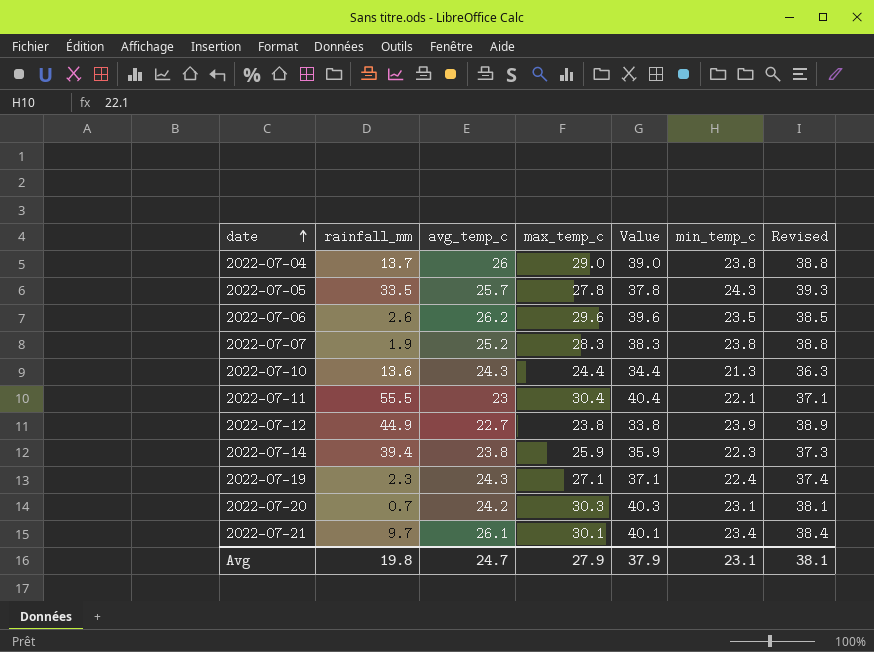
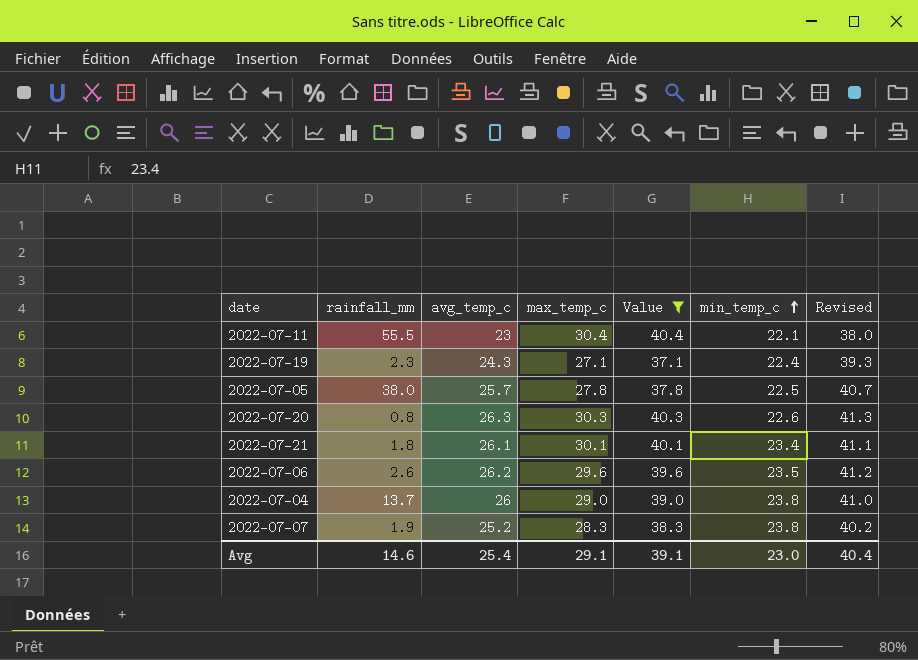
filter: none -> Value >= 37.1
row order: date ascending -> min_temp_c ascending
column Revised | formula: [min_temp_c] + 15 -> [avg_temp_c] + 15
2022-07-05 | rainfall_mm: 33.5 -> 38.0
2022-07-05 | min_temp_c: 24.3 -> 22.5
2022-07-20 | rainfall_mm: 0.7 -> 0.8
2022-07-20 | avg_temp_c: 24.2 -> 26.3
2022-07-20 | min_temp_c: 23.1 -> 22.6
2022-07-21 | rainfall_mm: 9.7 -> 1.8
Avg | rainfall_mm: 19.8 -> 14.6
Avg | avg_temp_c: 24.7 -> 25.4
Avg | max_temp_c: 27.9 -> 29.1
Avg | Value: 37.9 -> 39.1
Avg | min_temp_c: 23.1 -> 23.0
Avg | Revised: 38.1 -> 40.4

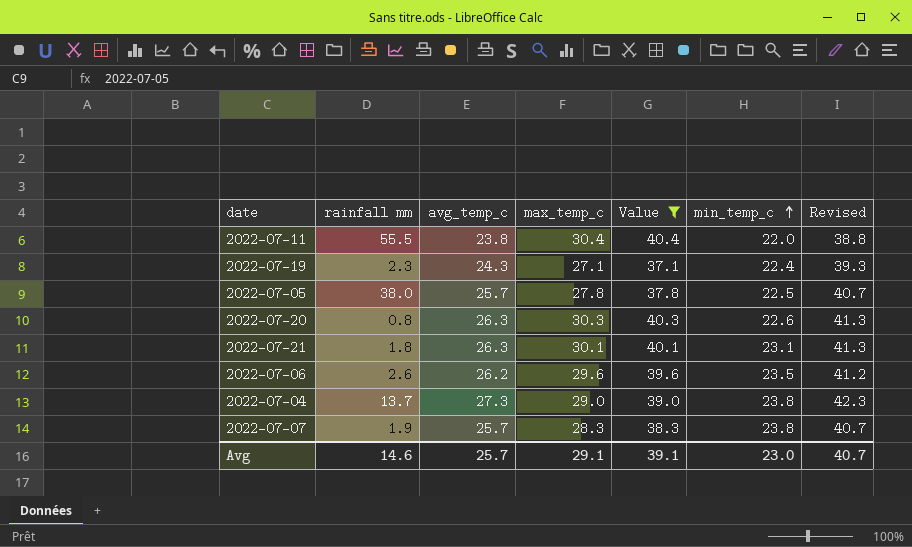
column name: rainfall_mm -> rainfall mm
2022-07-11 | avg_temp_c: 23 -> 23.8
2022-07-11 | min_temp_c: 22.1 -> 22.0
2022-07-11 | Revised: 38.0 -> 38.8
2022-07-21 | avg_temp_c: 26.1 -> 26.3
2022-07-21 | min_temp_c: 23.4 -> 23.1
2022-07-21 | Revised: 41.1 -> 41.3
2022-07-04 | avg_temp_c: 26 -> 27.3
2022-07-04 | Revised: 41.0 -> 42.3
2022-07-07 | avg_temp_c: 25.2 -> 25.7
2022-07-07 | Revised: 40.2 -> 40.7
Avg | avg_temp_c: 25.4 -> 25.7
Avg | Revised: 40.4 -> 40.7

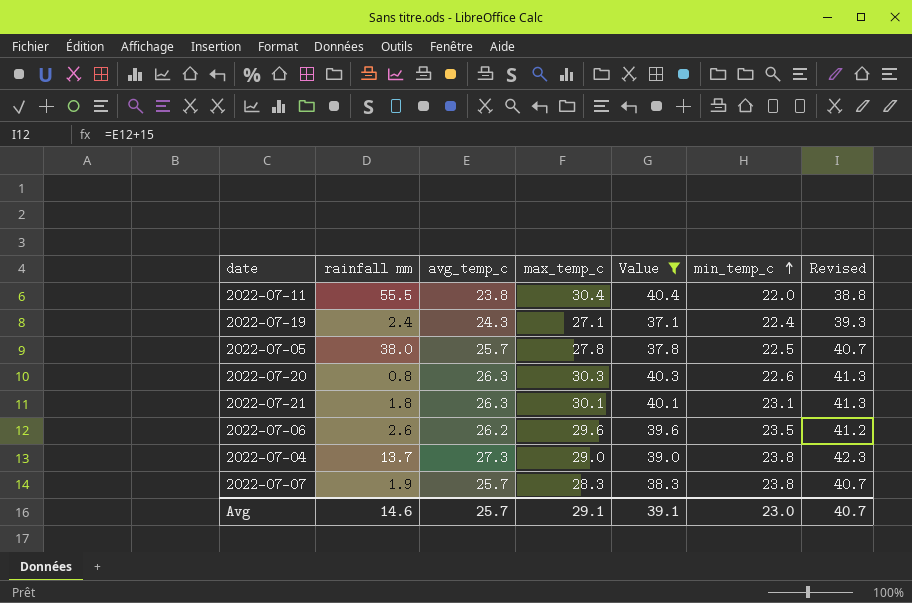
2022-07-19 | rainfall mm: 2.3 -> 2.4

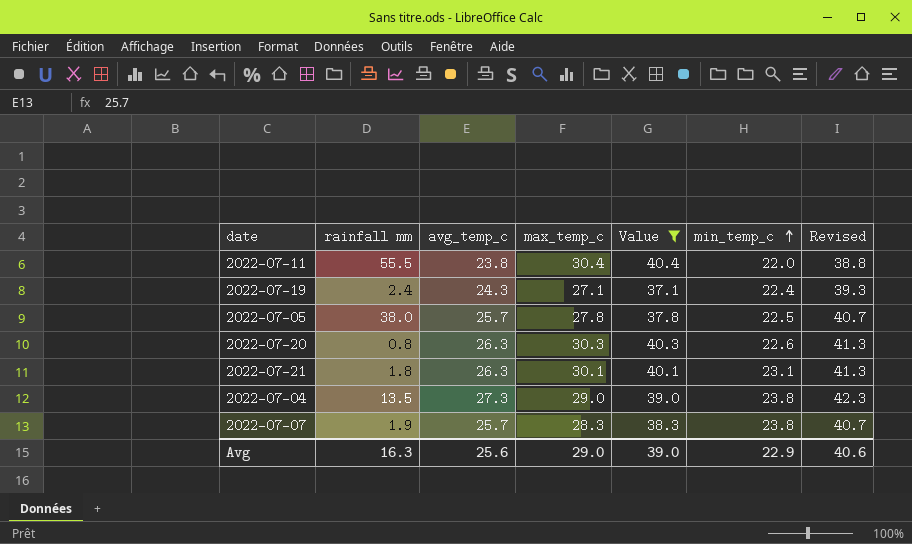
row 2022-07-06: 2.6 | 26.2 | 29.6 | 39.6 | 23.5 | 41.2 -> none
2022-07-04 | rainfall mm: 13.7 -> 13.5
Avg | rainfall mm: 14.6 -> 16.3
Avg | avg_temp_c: 25.7 -> 25.6
Avg | max_temp_c: 29.1 -> 29.0
Avg | Value: 39.1 -> 39.0
Avg | min_temp_c: 23.0 -> 22.9
Avg | Revised: 40.7 -> 40.6

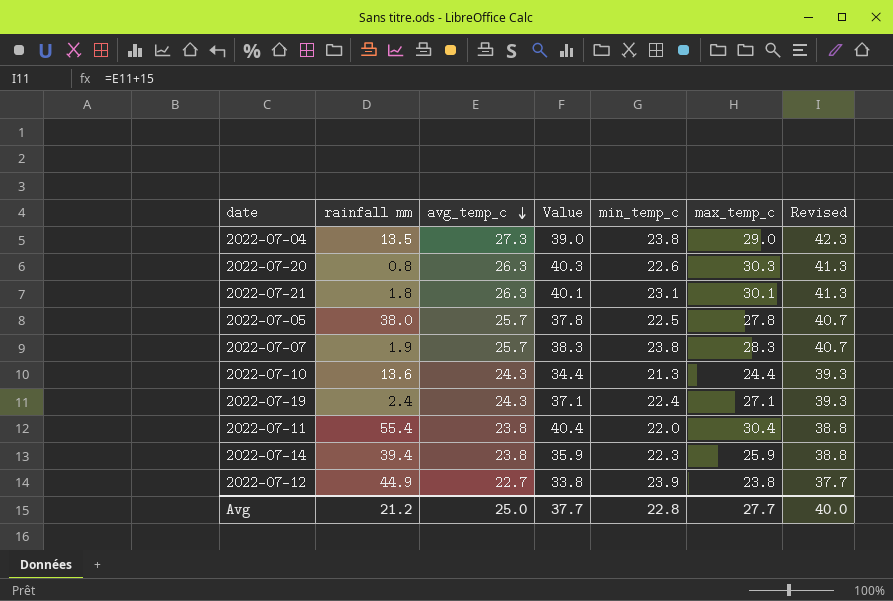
filter: Value >= 37.1 -> none
row order: min_temp_c ascending -> avg_temp_c descending
column max_temp_c | position: 4 -> 6
2022-07-11 | rainfall mm: 55.5 -> 55.4
Avg | rainfall mm: 16.3 -> 21.2
Avg | avg_temp_c: 25.6 -> 25.0
Avg | Value: 39.0 -> 37.7
Avg | min_temp_c: 22.9 -> 22.8
Avg | max_temp_c: 29.0 -> 27.7
Avg | Revised: 40.6 -> 40.0

